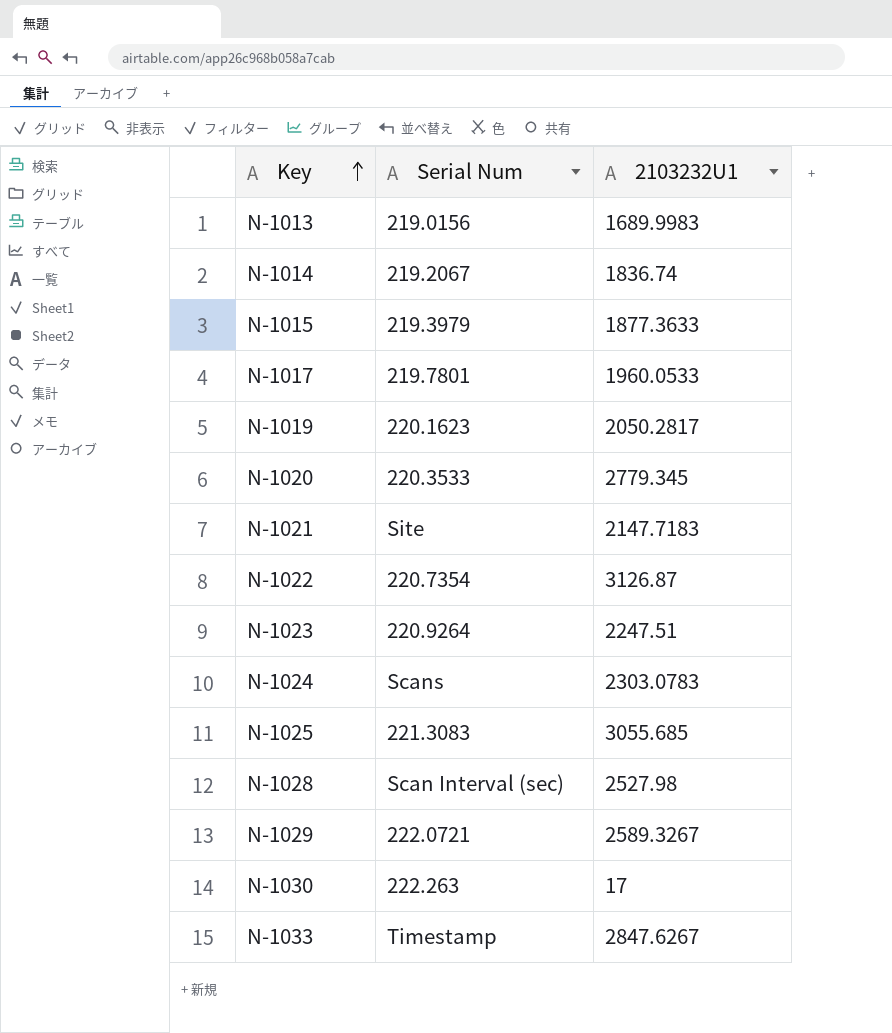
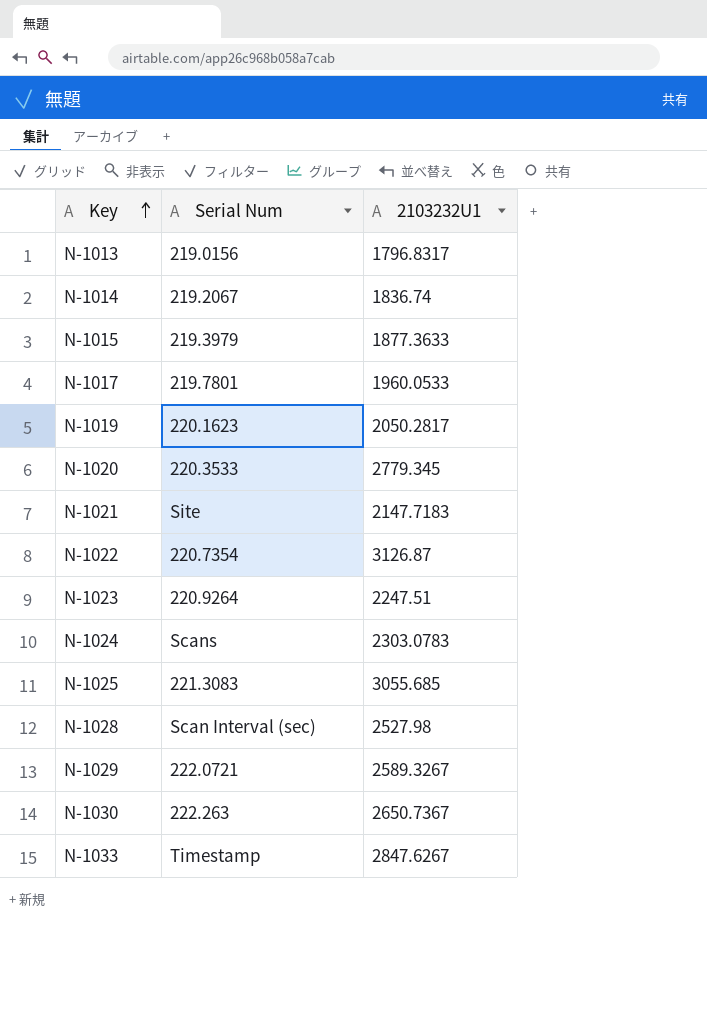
N-1013 | 2103232U1: 1689.9983 -> 1796.8317
N-1030 | 2103232U1: 17 -> 2650.7367

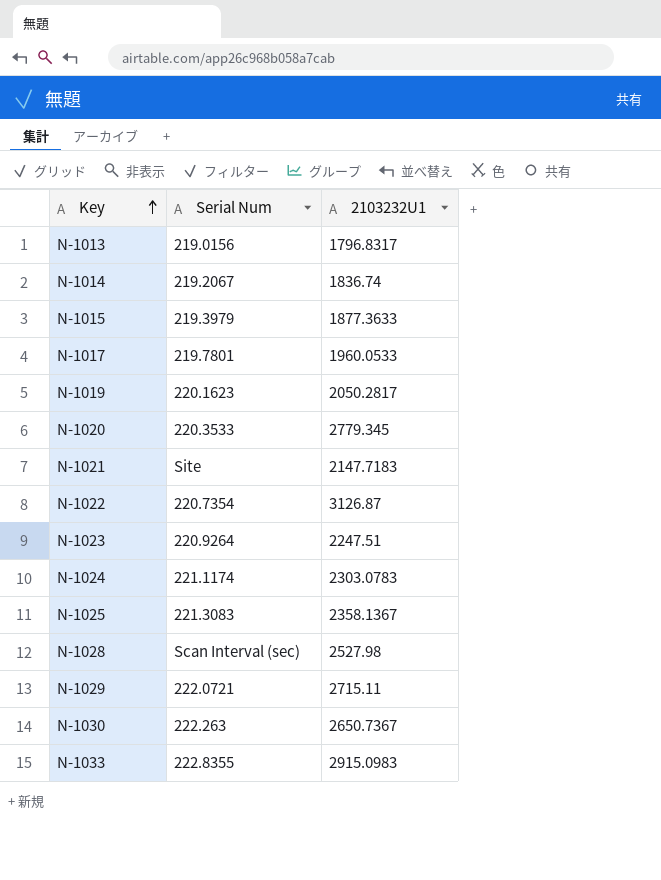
N-1024 | Serial Num: Scans -> 221.1174
N-1025 | 2103232U1: 3055.685 -> 2358.1367
N-1029 | 2103232U1: 2589.3267 -> 2715.11
N-1033 | Serial Num: Timestamp -> 222.8355
N-1033 | 2103232U1: 2847.6267 -> 2915.0983

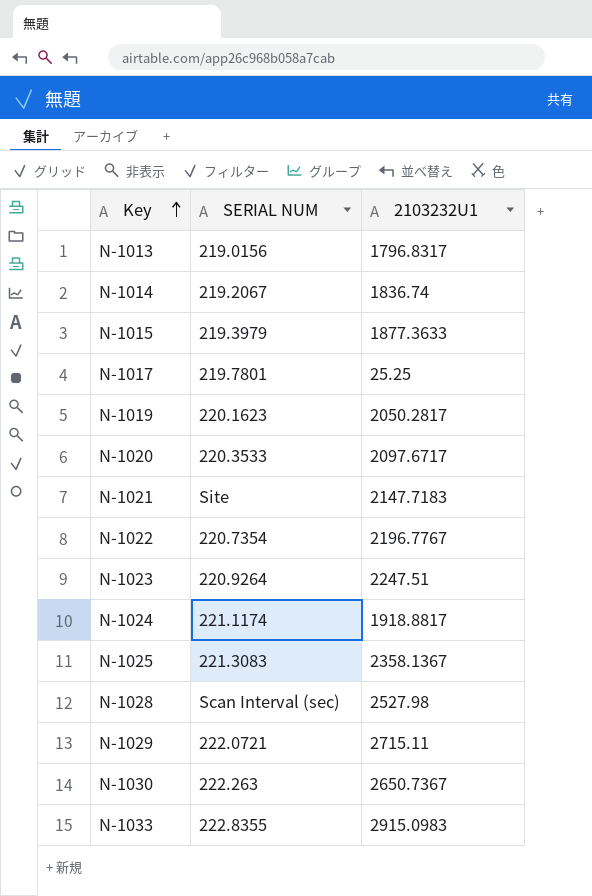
column name: Serial Num -> SERIAL NUM
N-1017 | 2103232U1: 1960.0533 -> 25.25
N-1020 | 2103232U1: 2779.345 -> 2097.6717
N-1022 | 2103232U1: 3126.87 -> 2196.7767
N-1024 | 2103232U1: 2303.0783 -> 1918.8817

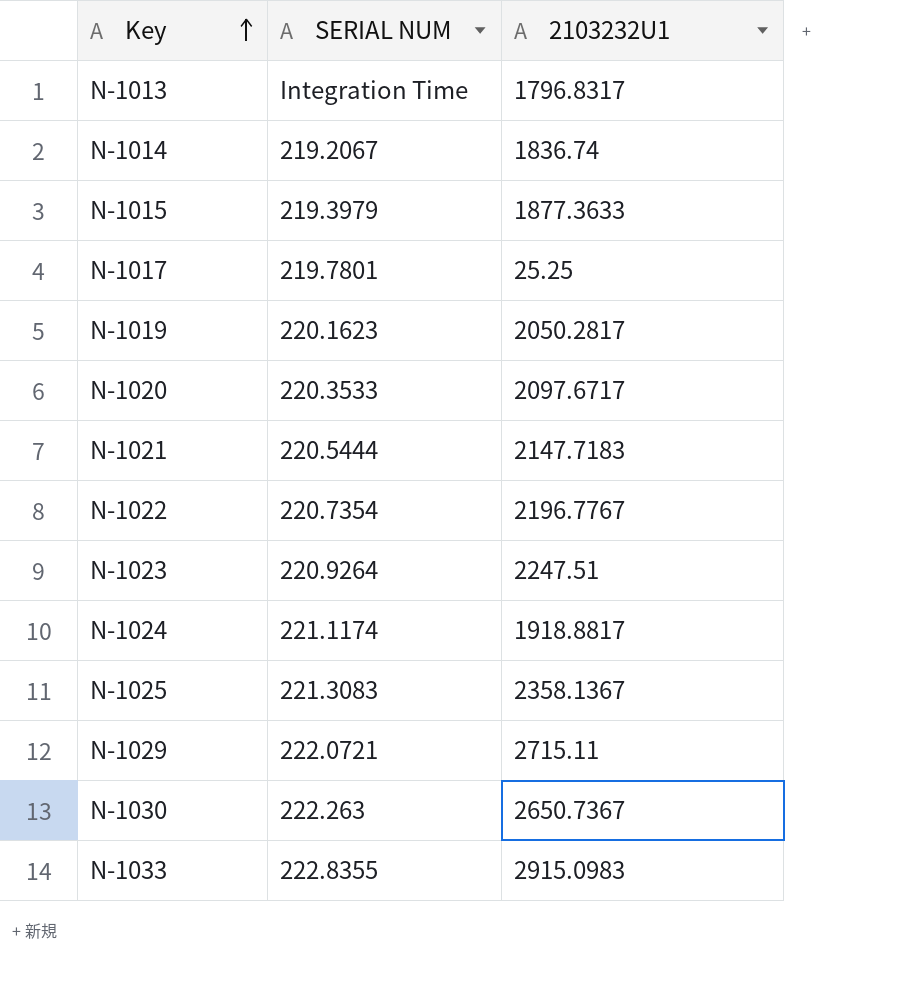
row N-1028: Scan Interval (sec) | 2527.98 -> none
N-1013 | SERIAL NUM: 219.0156 -> Integration Time
N-1021 | SERIAL NUM: Site -> 220.5444

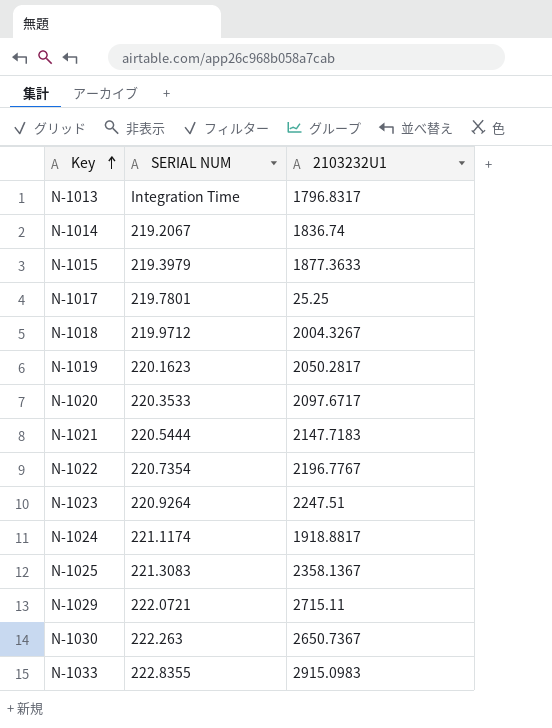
row N-1018: none -> 219.9712 | 2004.3267

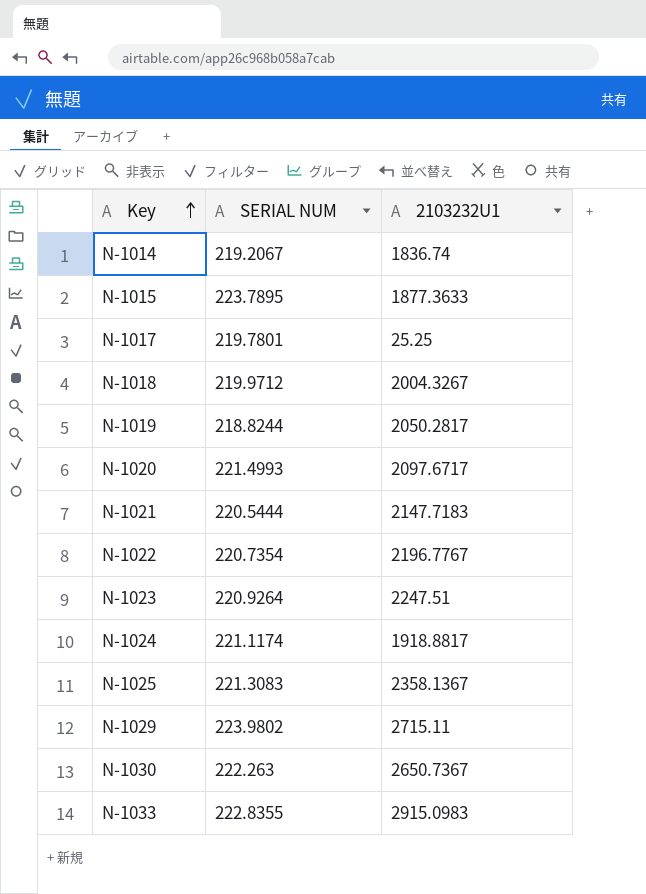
row N-1013: Integration Time | 1796.8317 -> none
N-1015 | SERIAL NUM: 219.3979 -> 223.7895
N-1019 | SERIAL NUM: 220.1623 -> 218.8244
N-1020 | SERIAL NUM: 220.3533 -> 221.4993
N-1029 | SERIAL NUM: 222.0721 -> 223.9802

